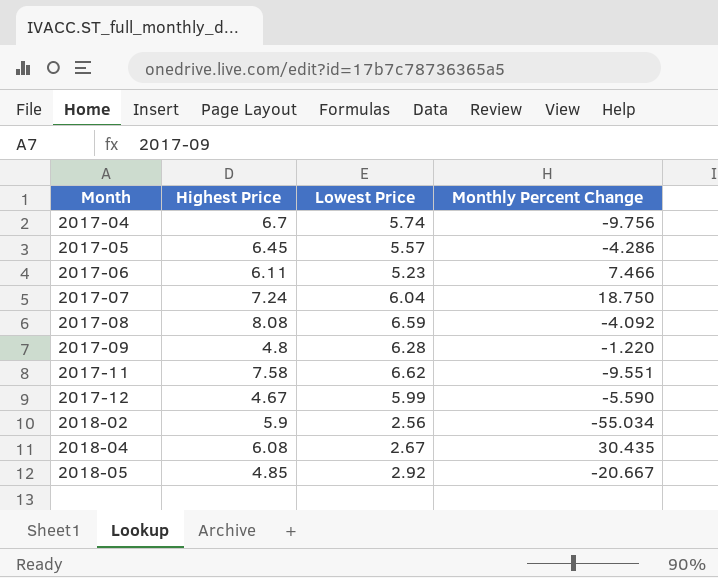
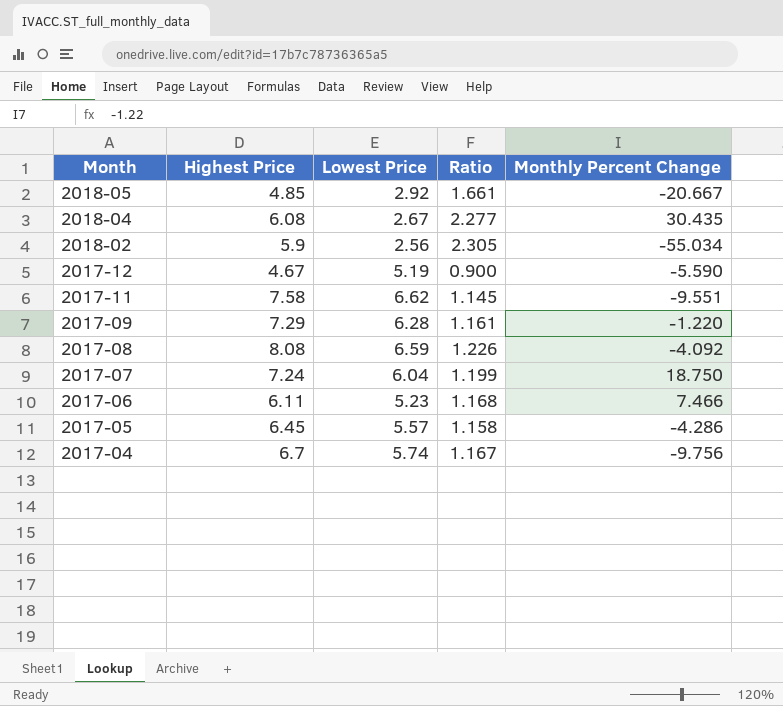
row order: Month ascending -> Month descending
column Ratio | formula: none -> [Highest Price] / [Lowest Price]
2017-12 | Lowest Price: 5.99 -> 5.19
2017-09 | Highest Price: 4.8 -> 7.29

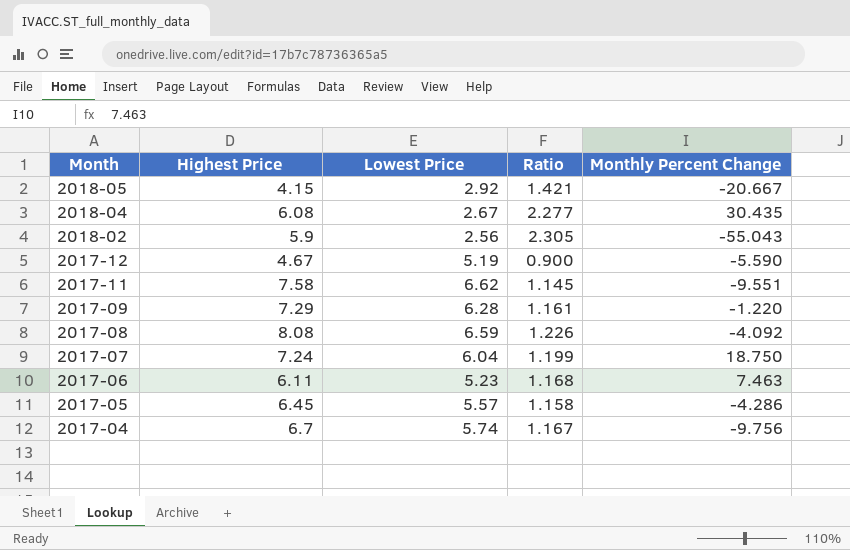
2018-05 | Highest Price: 4.85 -> 4.15
2018-05 | Ratio: 1.661 -> 1.421
2018-02 | Monthly Percent Change: -55.034 -> -55.043
2017-06 | Monthly Percent Change: 7.466 -> 7.463

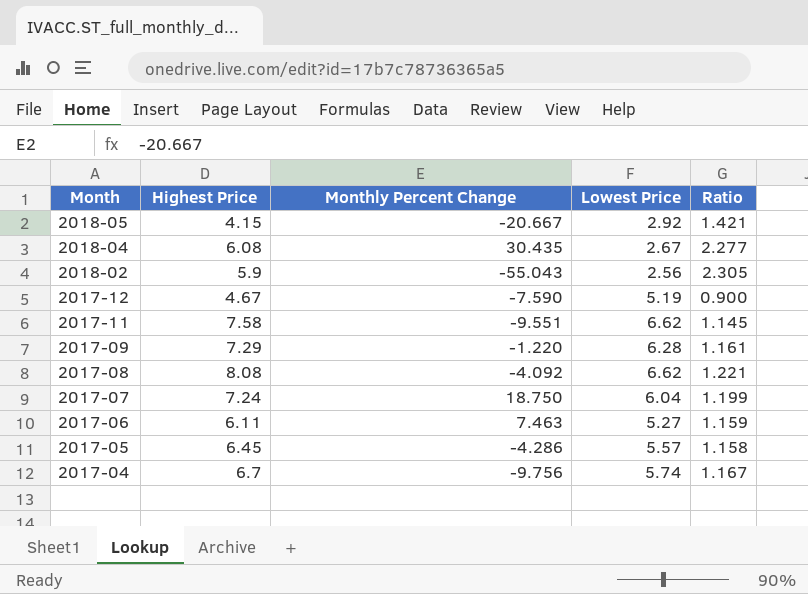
column Monthly Percent Change | position: 5 -> 3
2017-12 | Monthly Percent Change: -5.590 -> -7.590
2017-08 | Lowest Price: 6.59 -> 6.62
2017-08 | Ratio: 1.226 -> 1.221
2017-06 | Lowest Price: 5.23 -> 5.27
2017-06 | Ratio: 1.168 -> 1.159

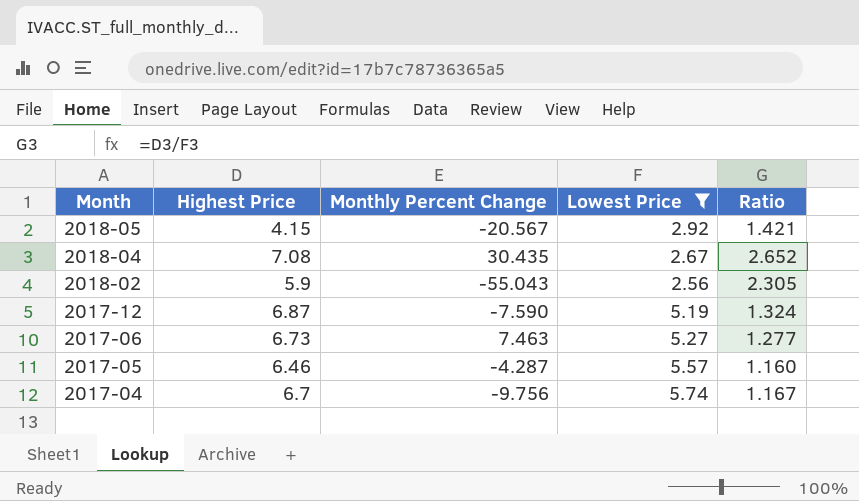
filter: none -> Lowest Price <= 5.74
2018-05 | Monthly Percent Change: -20.667 -> -20.567
2018-04 | Highest Price: 6.08 -> 7.08
2018-04 | Ratio: 2.277 -> 2.652
2017-12 | Highest Price: 4.67 -> 6.87
2017-12 | Ratio: 0.900 -> 1.324
2017-06 | Highest Price: 6.11 -> 6.73
2017-06 | Ratio: 1.159 -> 1.277
2017-05 | Highest Price: 6.45 -> 6.46
2017-05 | Monthly Percent Change: -4.286 -> -4.287
2017-05 | Ratio: 1.158 -> 1.160

